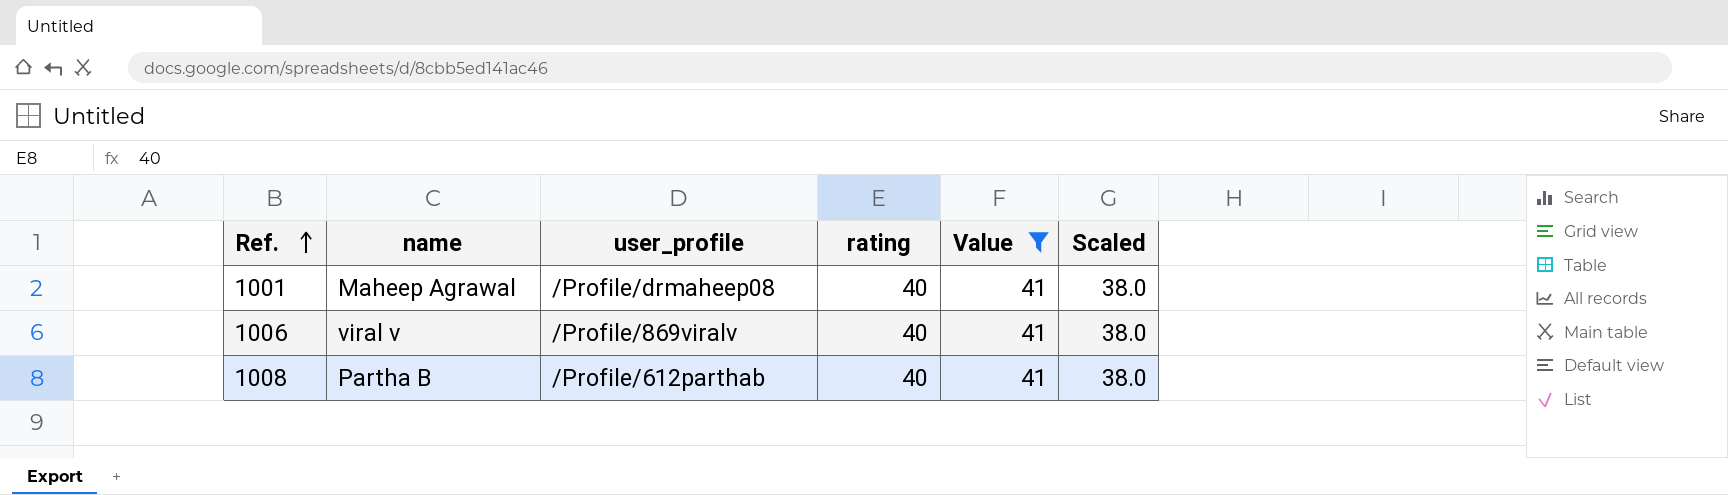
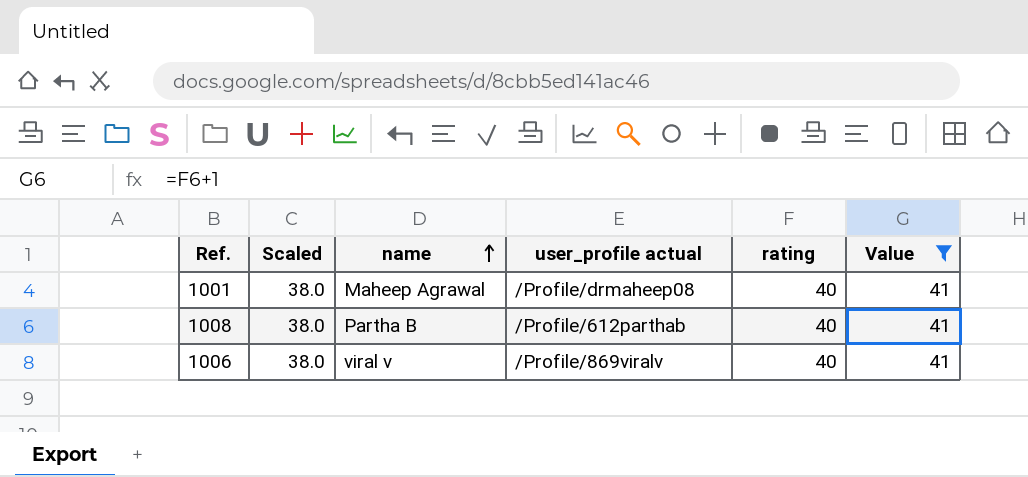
row order: Ref. ascending -> name ascending
column Scaled | position: 6 -> 2
column name: user_profile -> user_profile actual

